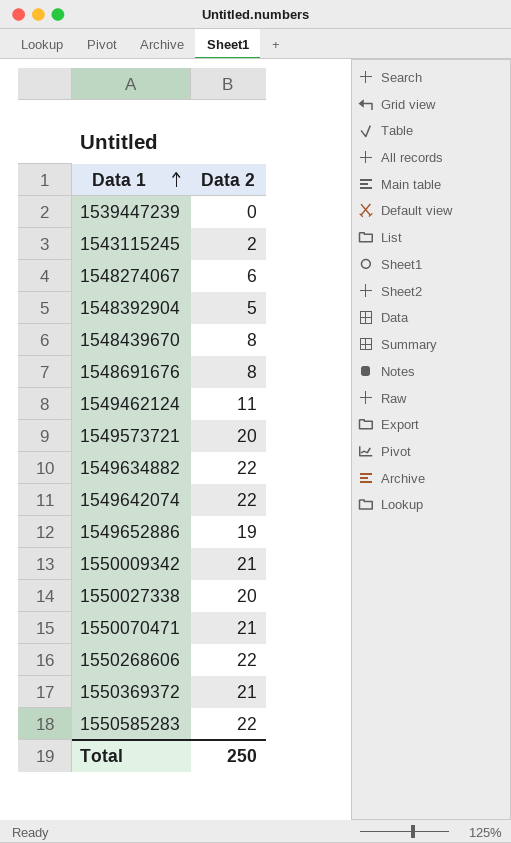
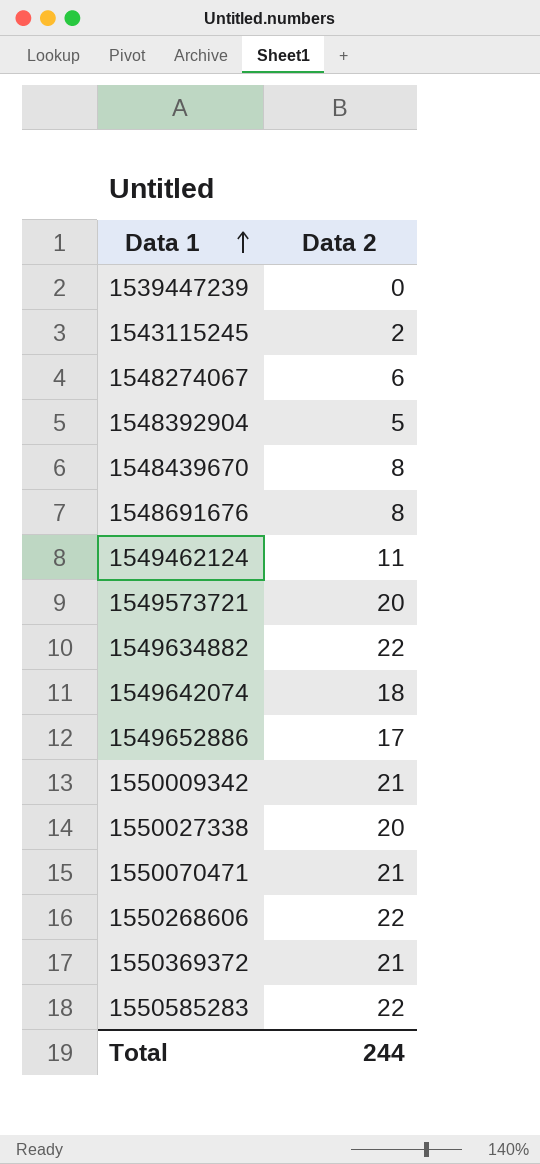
1549642074 | Data 2: 22 -> 18
1549652886 | Data 2: 19 -> 17
Total | Data 2: 250 -> 244

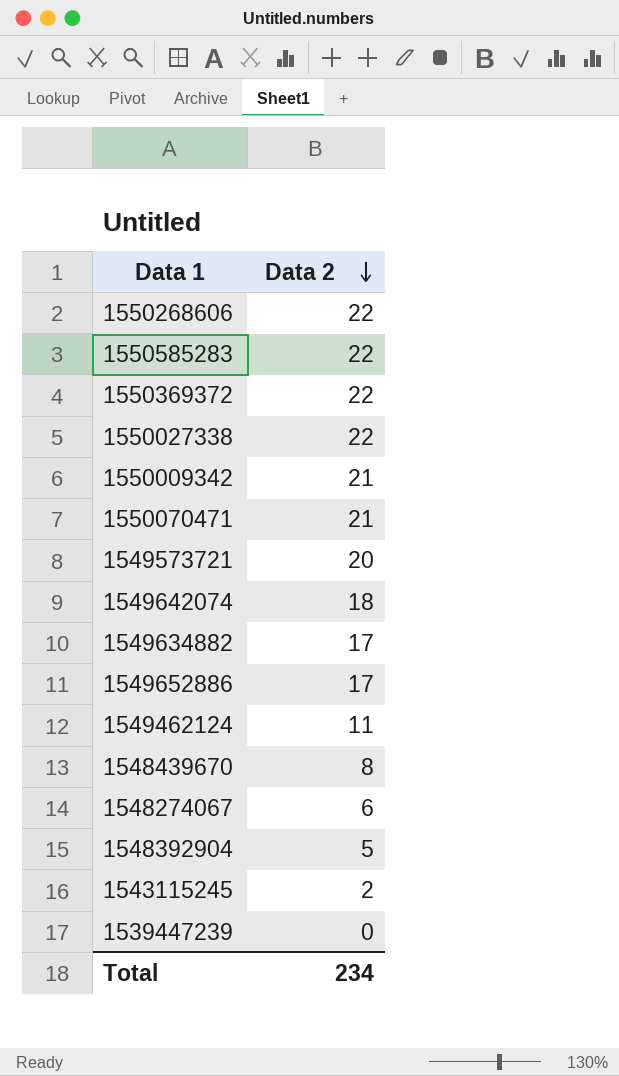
row order: Data 1 ascending -> Data 2 descending
row 1548691676: 8 -> none
1550369372 | Data 2: 21 -> 22
1550027338 | Data 2: 20 -> 22
1549634882 | Data 2: 22 -> 17
Total | Data 2: 244 -> 234

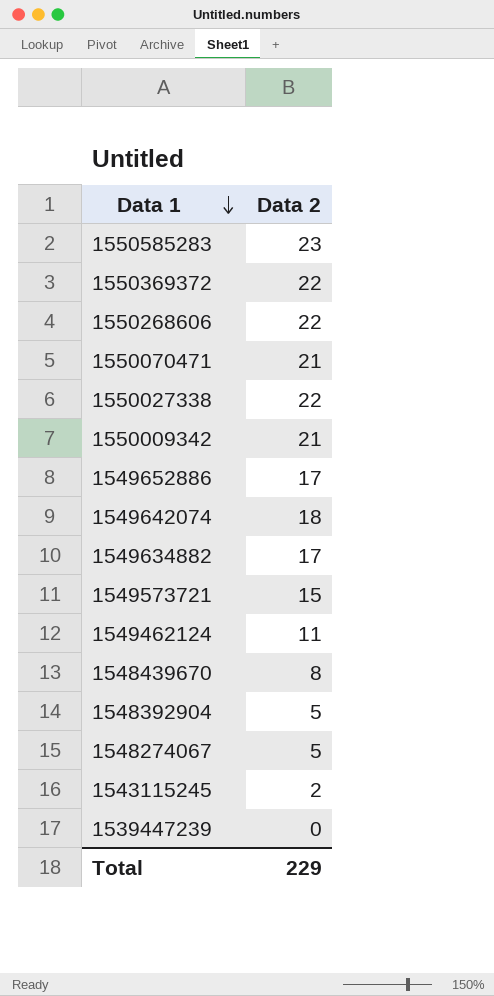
row order: Data 2 descending -> Data 1 descending
1550585283 | Data 2: 22 -> 23
1549573721 | Data 2: 20 -> 15
1548274067 | Data 2: 6 -> 5
Total | Data 2: 234 -> 229

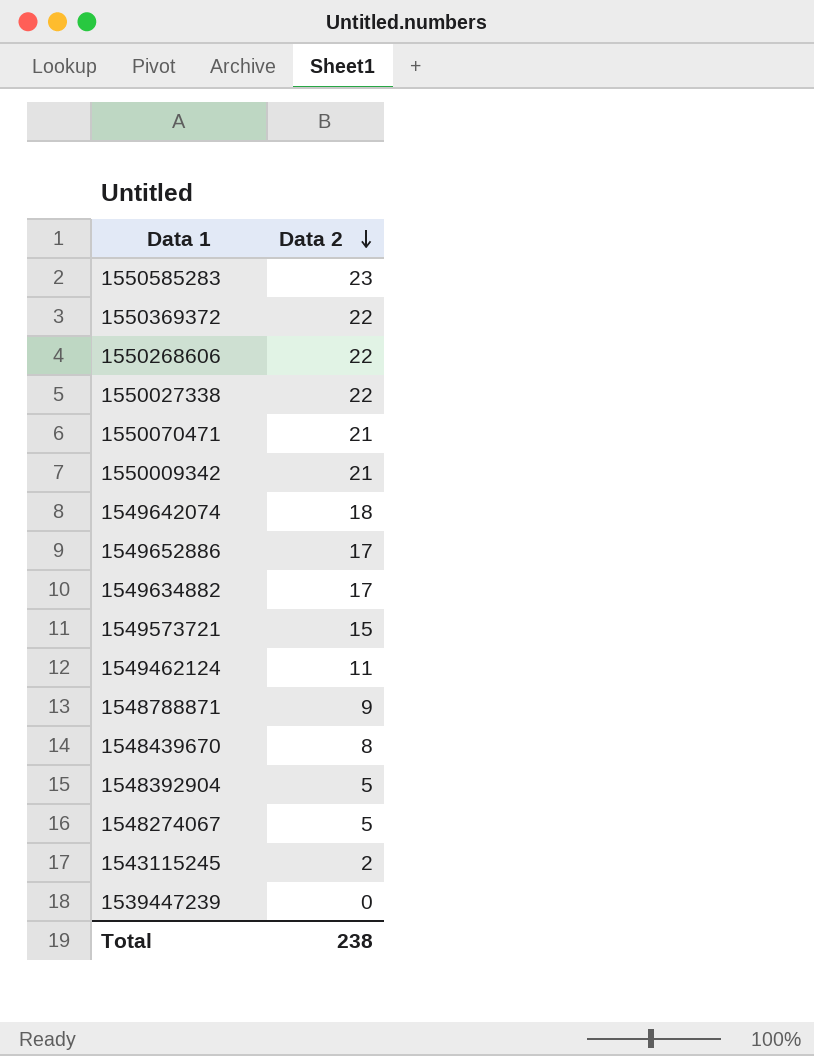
row order: Data 1 descending -> Data 2 descending
row 1548788871: none -> 9
Total | Data 2: 229 -> 238

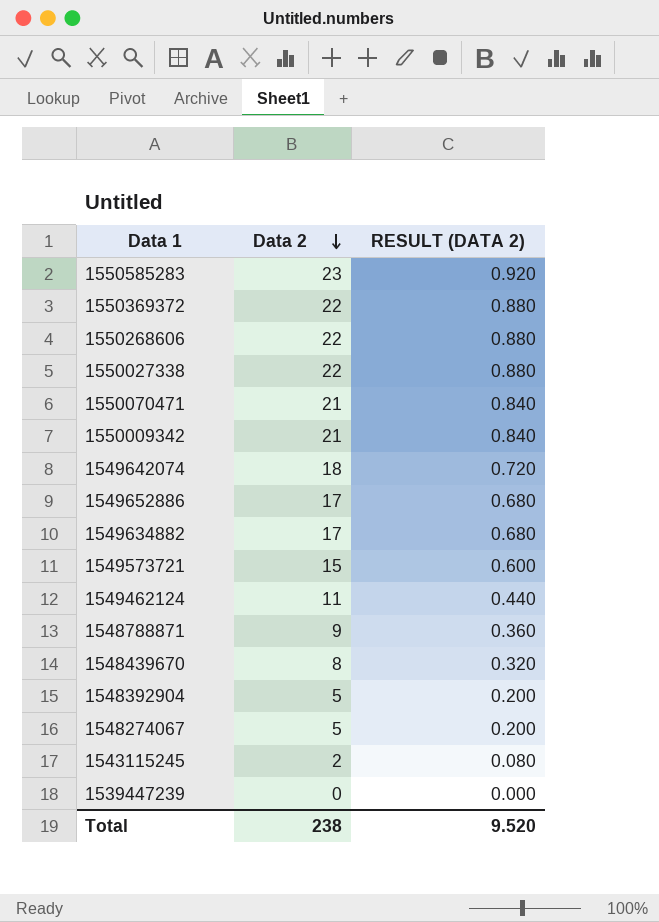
column RESULT (DATA 2) | formula: none -> [Data 2] * 0.04

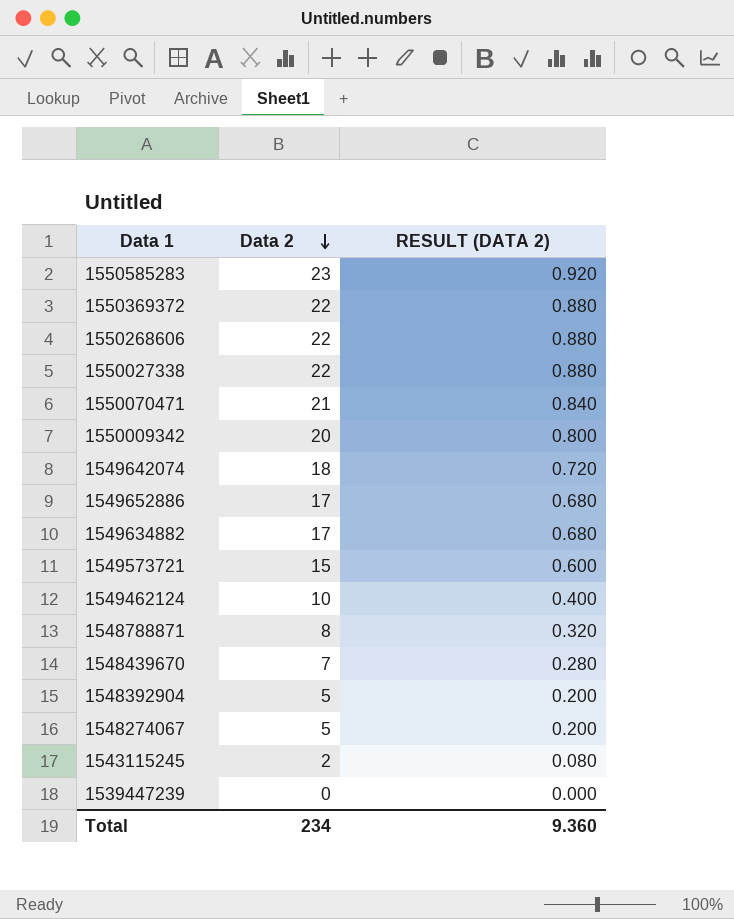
1550009342 | Data 2: 21 -> 20
1550009342 | RESULT (DATA 2): 0.840 -> 0.800
1549462124 | Data 2: 11 -> 10
1549462124 | RESULT (DATA 2): 0.440 -> 0.400
1548788871 | Data 2: 9 -> 8
1548788871 | RESULT (DATA 2): 0.360 -> 0.320
1548439670 | Data 2: 8 -> 7
1548439670 | RESULT (DATA 2): 0.320 -> 0.280
Total | Data 2: 238 -> 234
Total | RESULT (DATA 2): 9.520 -> 9.360

